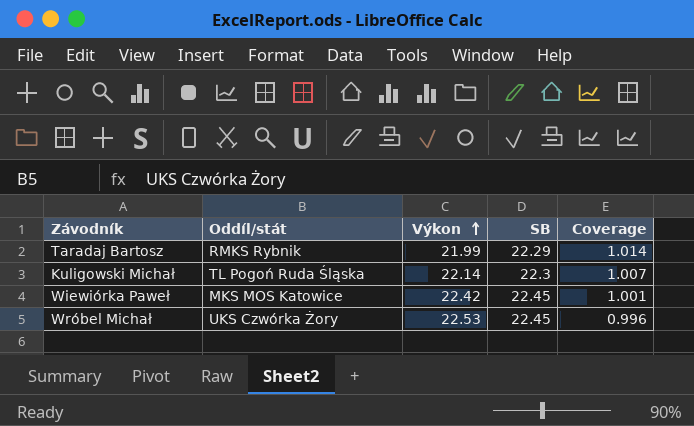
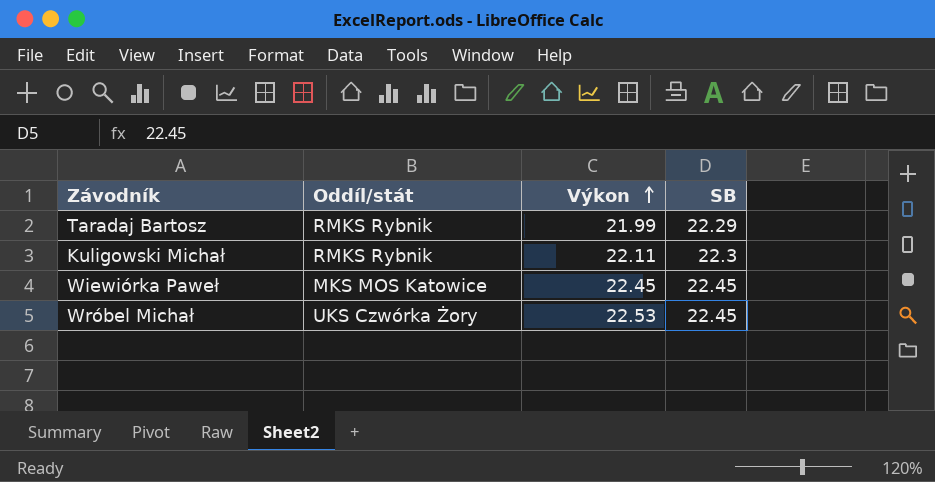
column Coverage | formula: [SB] / [Výkon] -> none
Kuligowski Michał | Oddíl/stát: TL Pogoń Ruda Śląska -> RMKS Rybnik
Kuligowski Michał | Výkon: 22.14 -> 22.11
Wiewiórka Paweł | Výkon: 22.42 -> 22.45

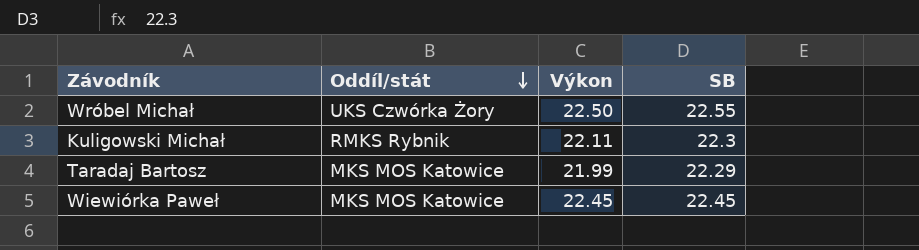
row order: Výkon ascending -> Oddíl/stát descending
Wróbel Michał | Výkon: 22.53 -> 22.50
Wróbel Michał | SB: 22.45 -> 22.55
Taradaj Bartosz | Oddíl/stát: RMKS Rybnik -> MKS MOS Katowice

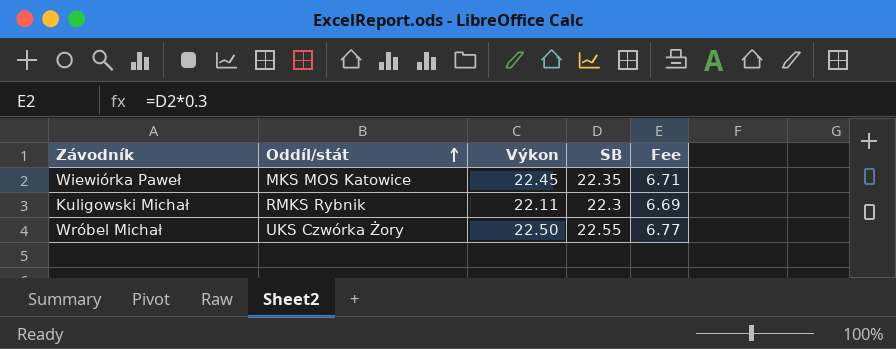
row order: Oddíl/stát descending -> Oddíl/stát ascending
column Fee | formula: none -> [SB] * 0.3
row Taradaj Bartosz: MKS MOS Katowice | 21.99 | 22.29 -> none
Wiewiórka Paweł | SB: 22.45 -> 22.35

